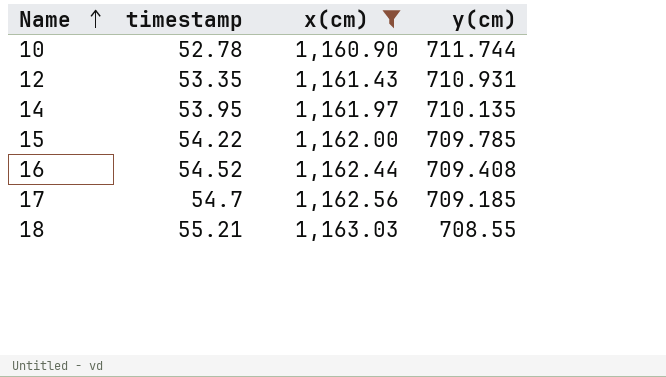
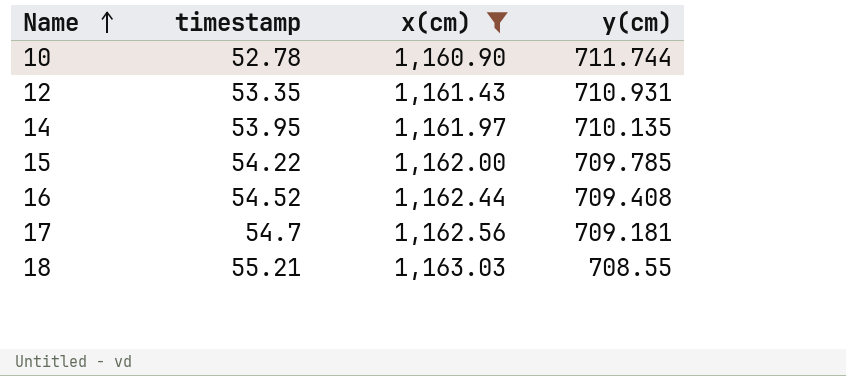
17 | y(cm): 709.185 -> 709.181

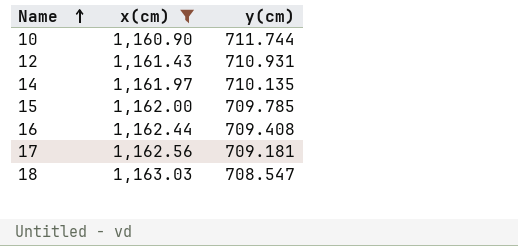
column timestamp | position: 2 -> none
18 | y(cm): 708.55 -> 708.547

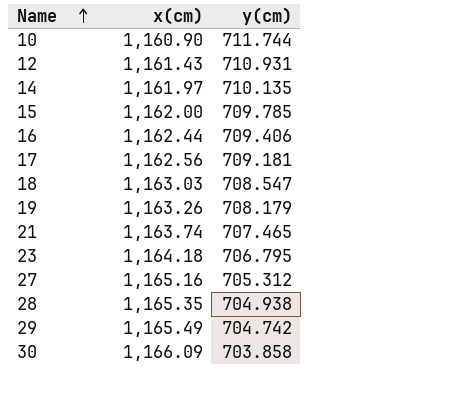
filter: x(cm) <= 1,163.03 -> none
16 | y(cm): 709.408 -> 709.406

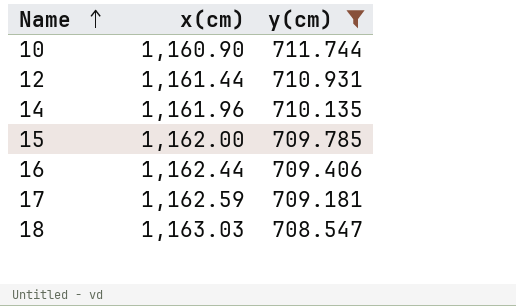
filter: none -> y(cm) >= 708.547
12 | x(cm): 1,161.43 -> 1,161.44
14 | x(cm): 1,161.97 -> 1,161.96
17 | x(cm): 1,162.56 -> 1,162.59

